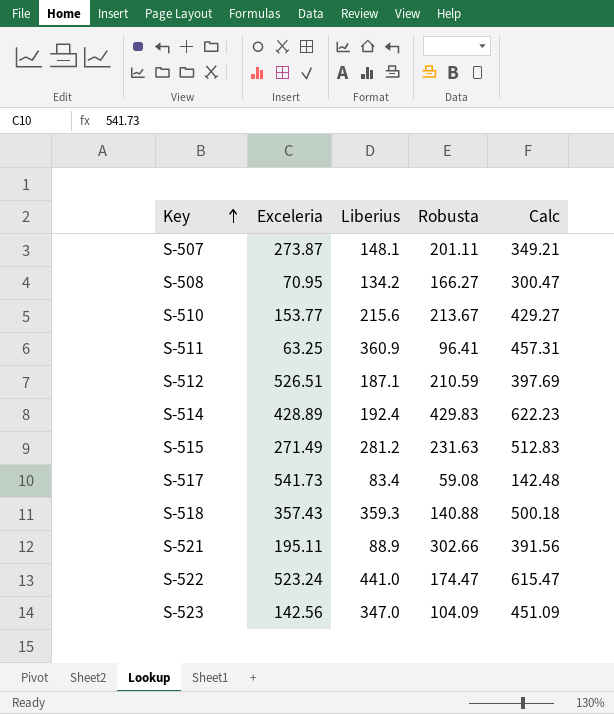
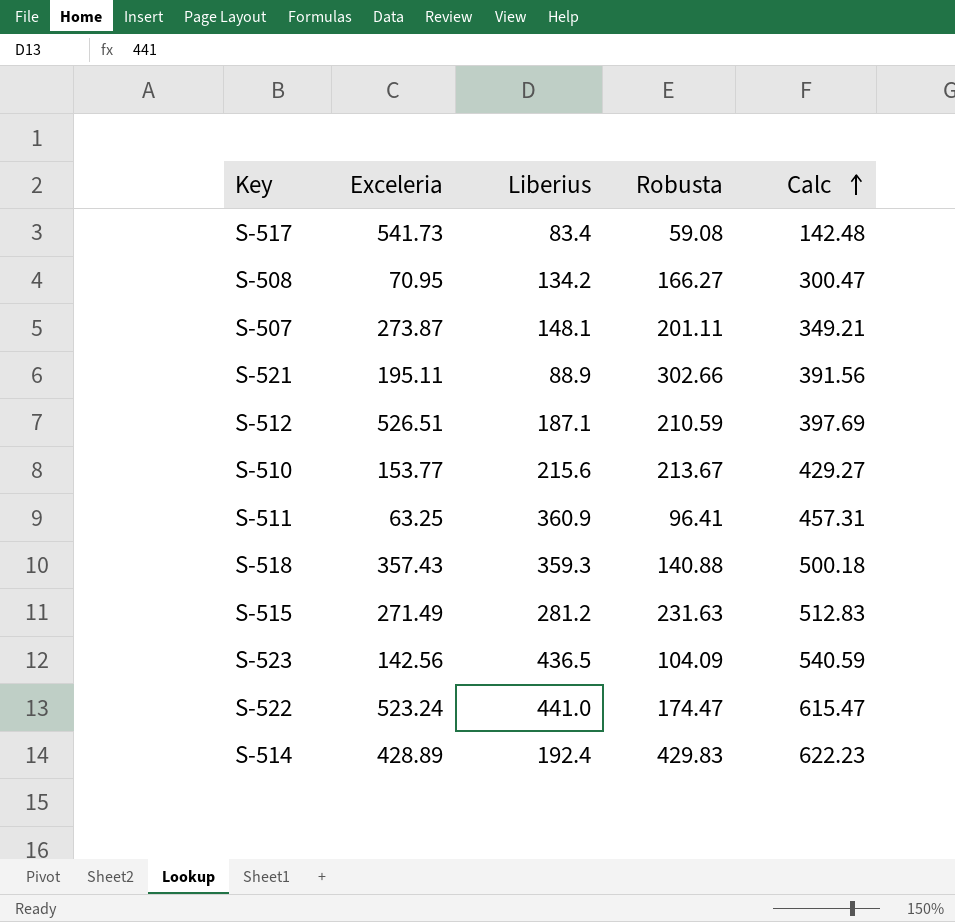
row order: Key ascending -> Calc ascending
S-523 | Liberius: 347.0 -> 436.5
S-523 | Calc: 451.09 -> 540.59

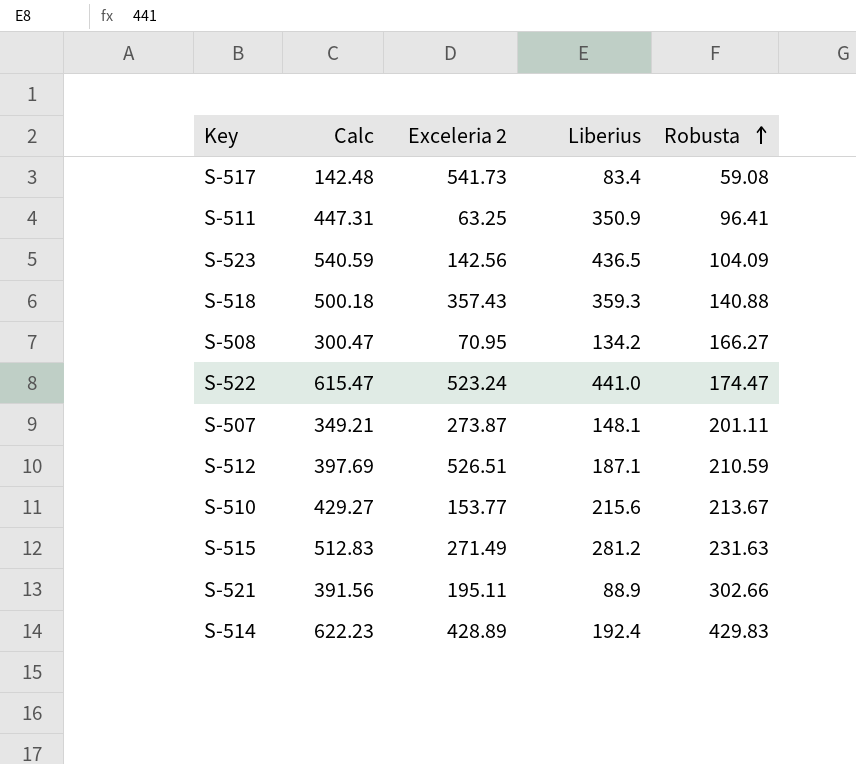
row order: Calc ascending -> Robusta ascending
column Calc | position: 5 -> 2
column name: Exceleria -> Exceleria 2
S-511 | Calc: 457.31 -> 447.31
S-511 | Liberius: 360.9 -> 350.9

